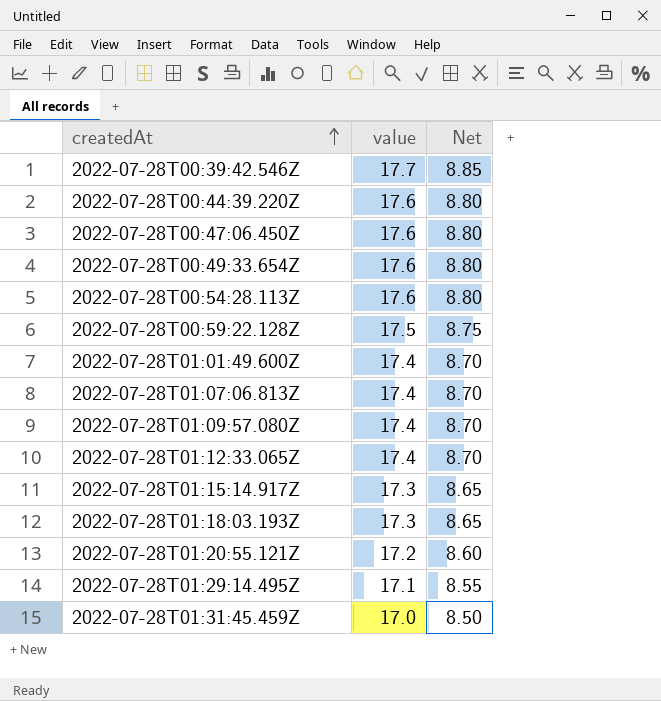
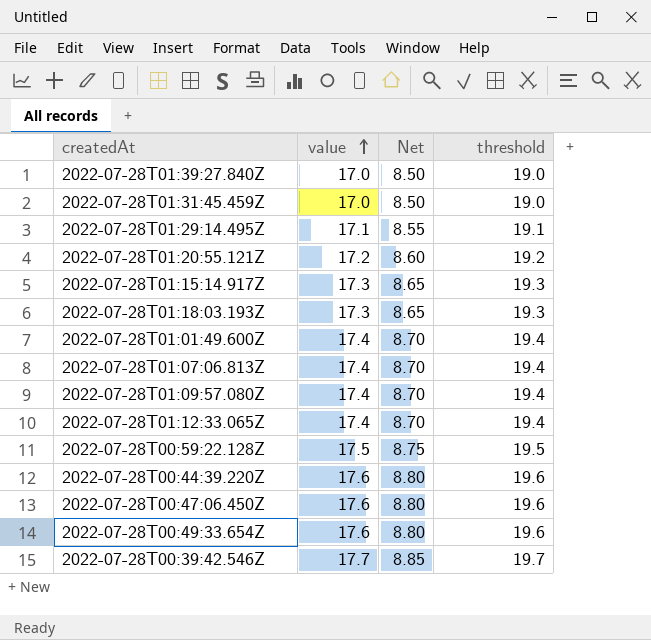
row order: createdAt ascending -> value ascending
column threshold | formula: none -> [value] + 2
row 2022-07-28T00:54:28.113Z: 17.6 | 8.80 -> none
row 2022-07-28T01:39:27.840Z: none -> 17.0 | 8.50 | 19.0

